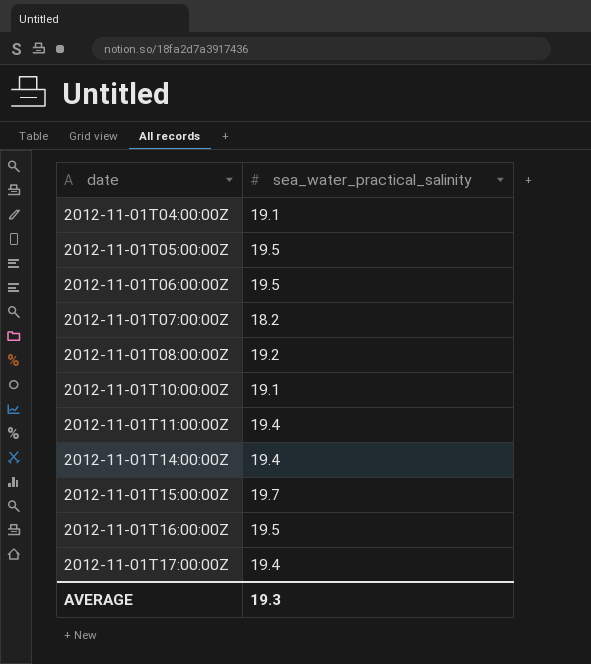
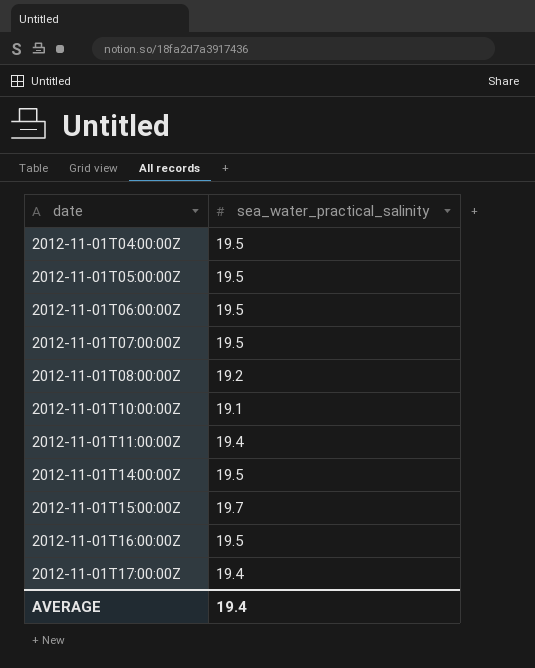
2012-11-01T04:00:00Z | sea_water_practical_salinity: 19.1 -> 19.5
2012-11-01T07:00:00Z | sea_water_practical_salinity: 18.2 -> 19.5
2012-11-01T14:00:00Z | sea_water_practical_salinity: 19.4 -> 19.5
AVERAGE | sea_water_practical_salinity: 19.3 -> 19.4

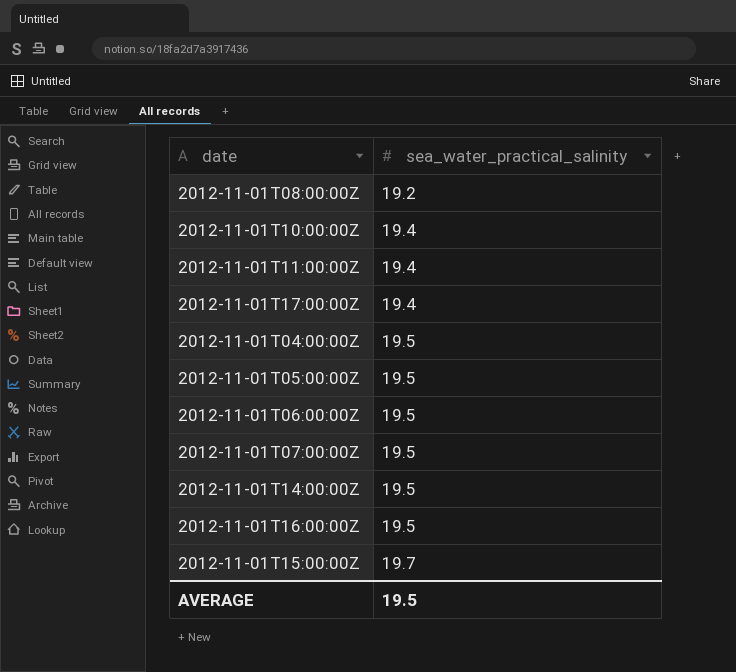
row order: date ascending -> sea_water_practical_salinity ascending
2012-11-01T10:00:00Z | sea_water_practical_salinity: 19.1 -> 19.4
AVERAGE | sea_water_practical_salinity: 19.4 -> 19.5

